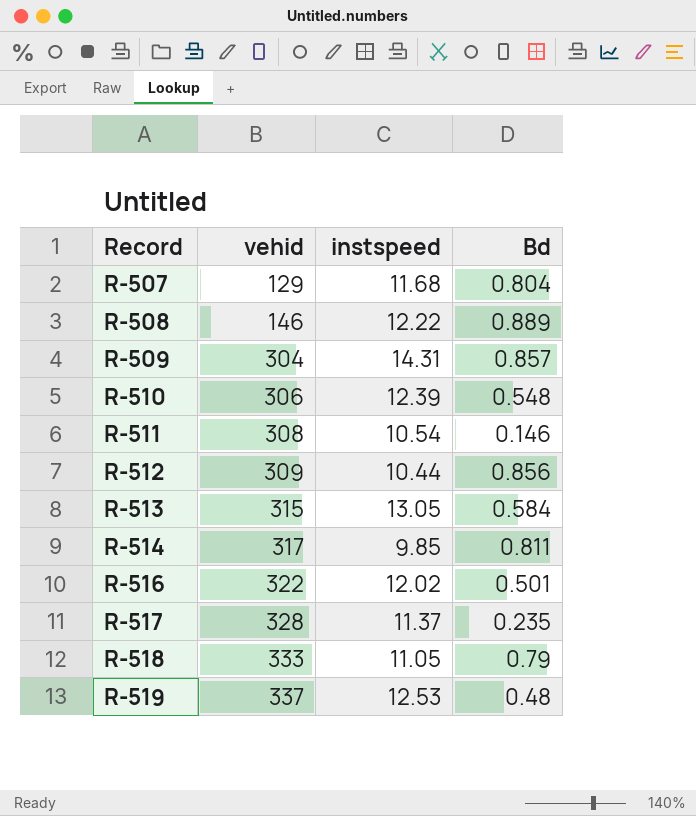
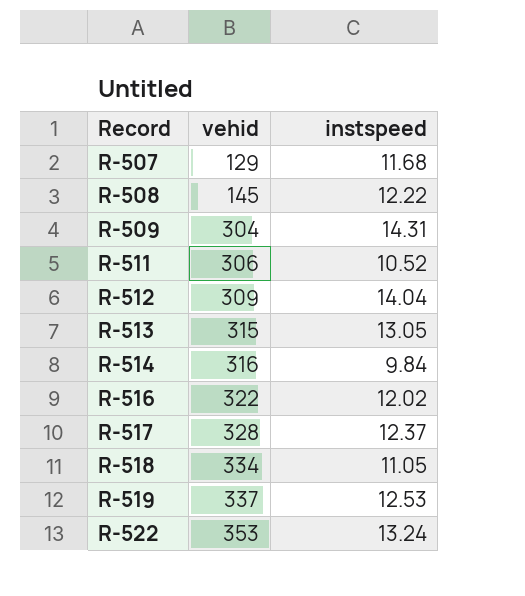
column Bd | position: 4 -> none
row R-510: 306 | 12.39 | 0.548 -> none
R-508 | vehid: 146 -> 145
R-511 | vehid: 308 -> 306
R-511 | instspeed: 10.54 -> 10.52
R-512 | instspeed: 10.44 -> 14.04
R-514 | vehid: 317 -> 316
R-514 | instspeed: 9.85 -> 9.84
R-517 | instspeed: 11.37 -> 12.37
R-518 | vehid: 333 -> 334
row R-522: none -> 353 | 13.24

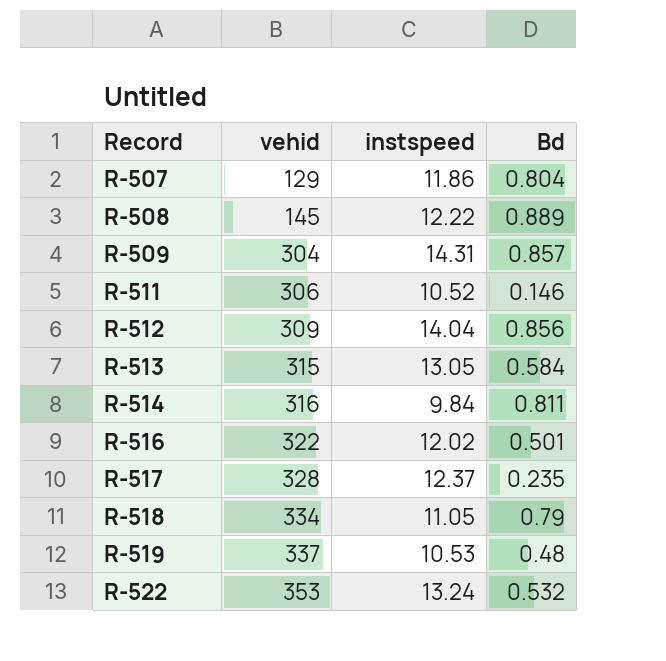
column Bd | position: none -> 4
R-507 | instspeed: 11.68 -> 11.86
R-519 | instspeed: 12.53 -> 10.53

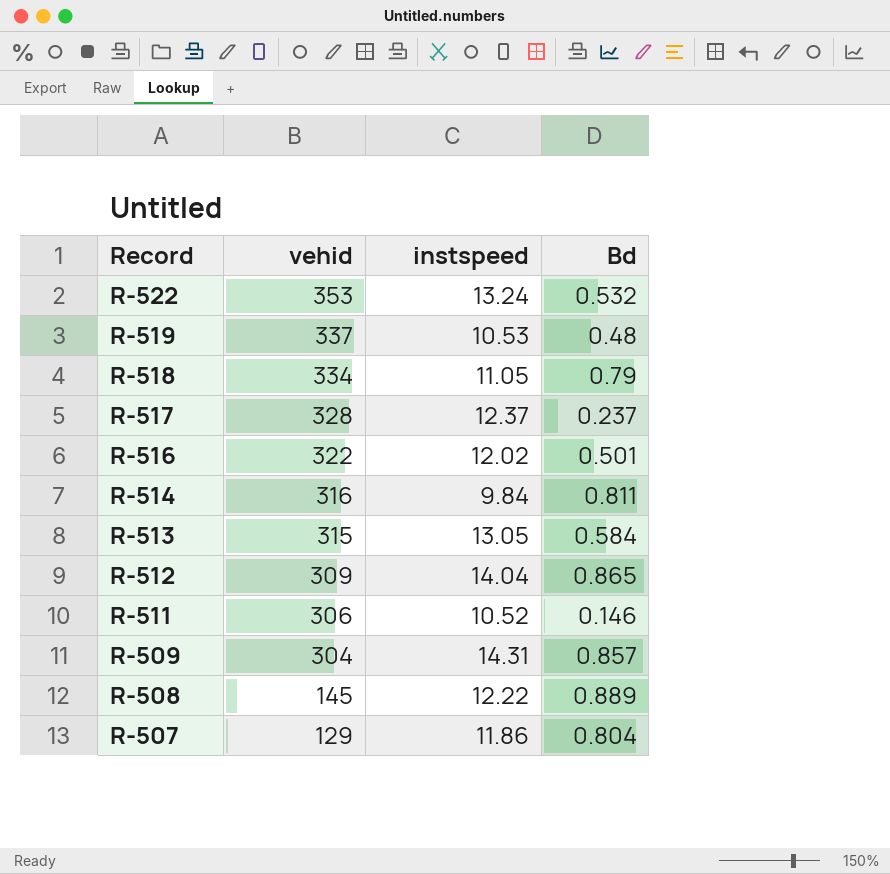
row order: Record ascending -> Record descending
R-517 | Bd: 0.235 -> 0.237
R-512 | Bd: 0.856 -> 0.865

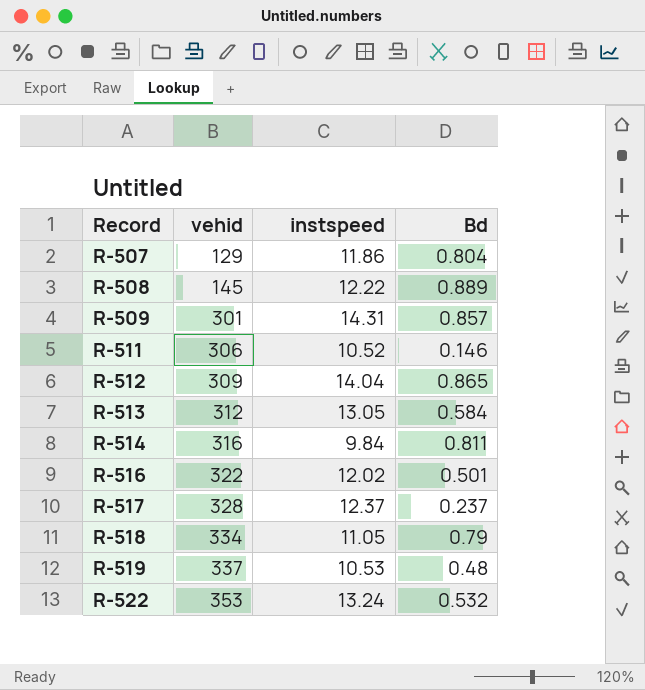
row order: Record descending -> Record ascending
R-509 | vehid: 304 -> 301
R-513 | vehid: 315 -> 312

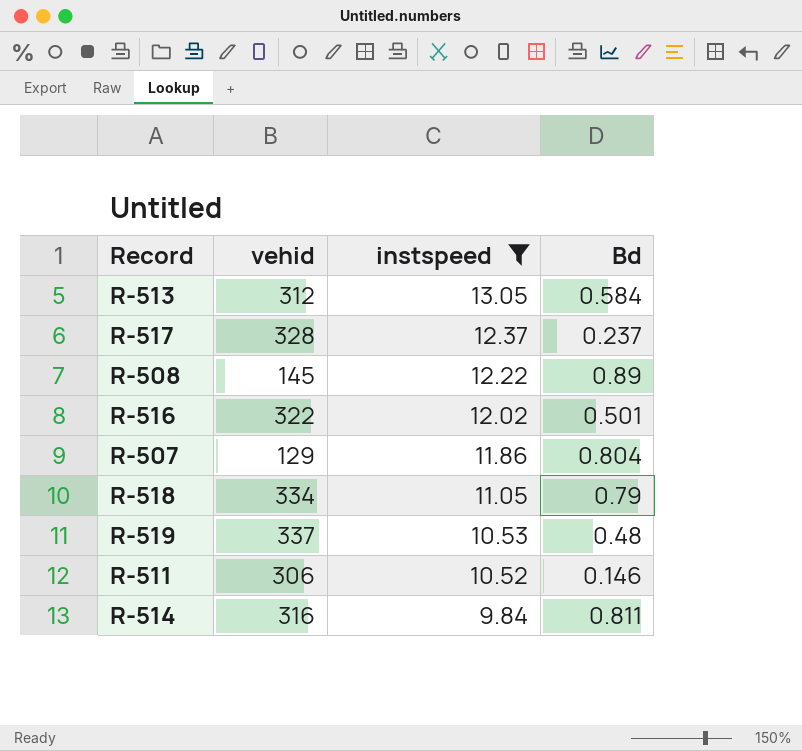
filter: none -> instspeed <= 13.05
row order: Record ascending -> instspeed descending
R-508 | Bd: 0.889 -> 0.89

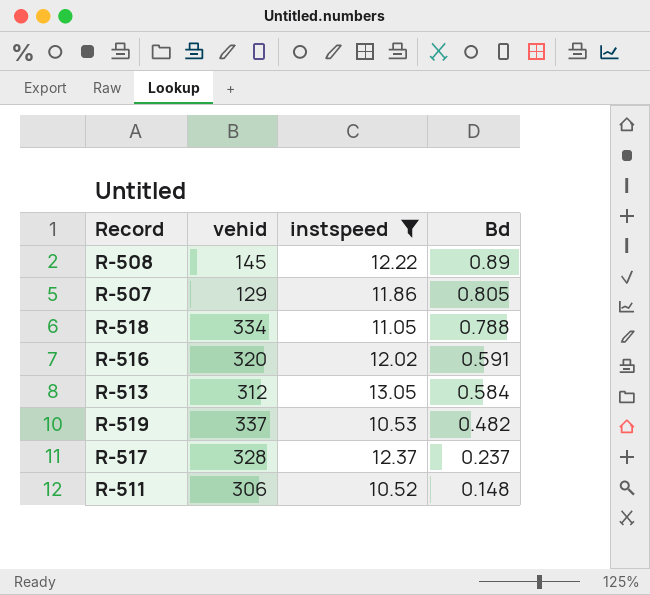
row order: instspeed descending -> Bd descending
row R-514: 316 | 9.84 | 0.811 -> none
R-507 | Bd: 0.804 -> 0.805
R-518 | Bd: 0.79 -> 0.788
R-516 | vehid: 322 -> 320
R-516 | Bd: 0.501 -> 0.591
R-519 | Bd: 0.48 -> 0.482
R-511 | Bd: 0.146 -> 0.148

